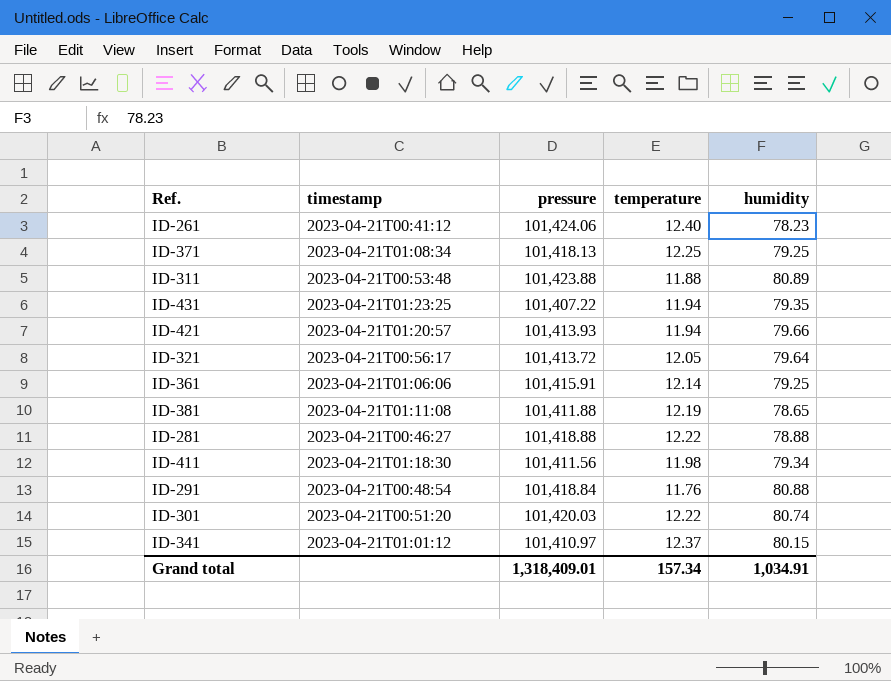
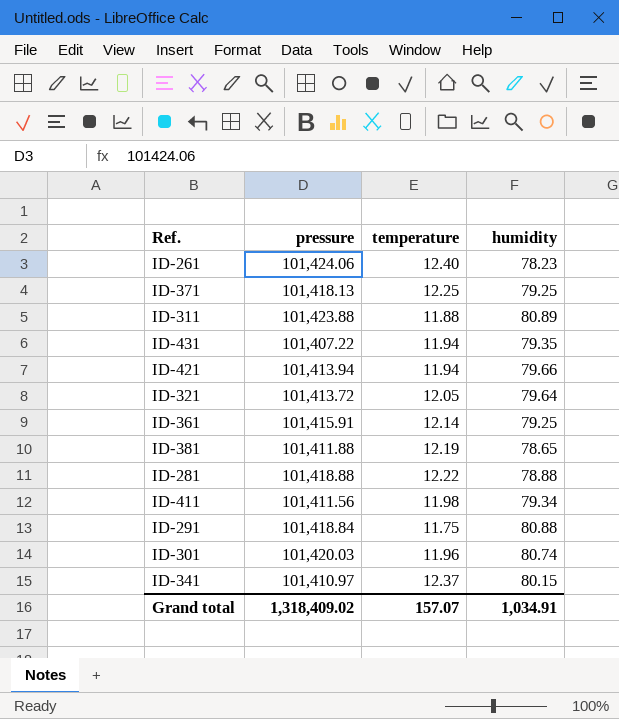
column timestamp | position: 2 -> none
ID-421 | pressure: 101,413.93 -> 101,413.94
ID-291 | temperature: 11.76 -> 11.75
ID-301 | temperature: 12.22 -> 11.96
Grand total | pressure: 1,318,409.01 -> 1,318,409.02
Grand total | temperature: 157.34 -> 157.07

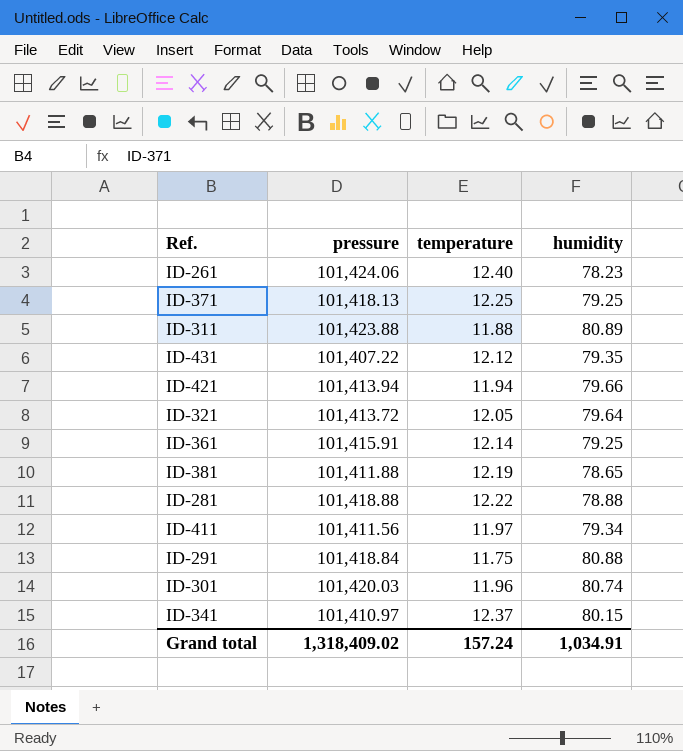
ID-431 | temperature: 11.94 -> 12.12
ID-411 | temperature: 11.98 -> 11.97
Grand total | temperature: 157.07 -> 157.24

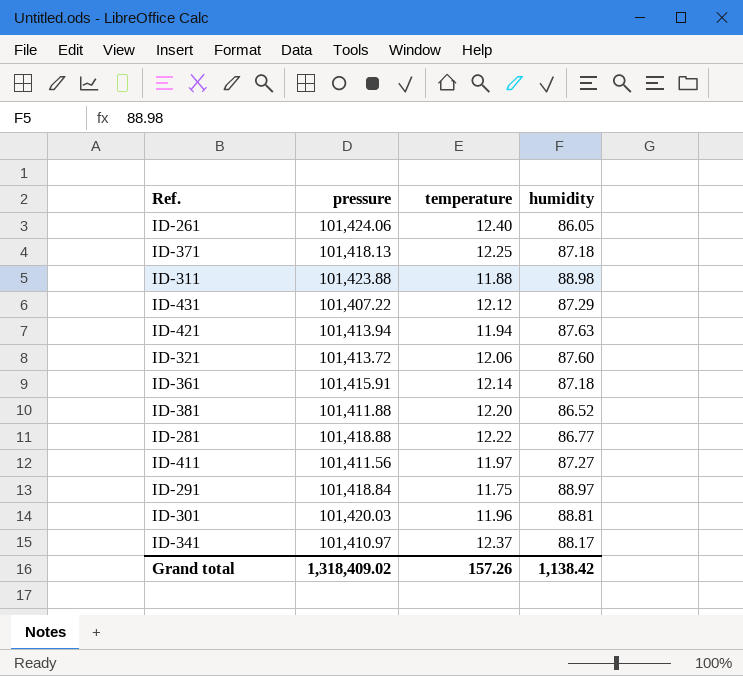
ID-261 | humidity: 78.23 -> 86.05
ID-371 | humidity: 79.25 -> 87.18
ID-311 | humidity: 80.89 -> 88.98
ID-431 | humidity: 79.35 -> 87.29
ID-421 | humidity: 79.66 -> 87.63
ID-321 | temperature: 12.05 -> 12.06
ID-321 | humidity: 79.64 -> 87.60
ID-361 | humidity: 79.25 -> 87.18
ID-381 | temperature: 12.19 -> 12.20
ID-381 | humidity: 78.65 -> 86.52
ID-281 | humidity: 78.88 -> 86.77
ID-411 | humidity: 79.34 -> 87.27
ID-291 | humidity: 80.88 -> 88.97
ID-301 | humidity: 80.74 -> 88.81
ID-341 | humidity: 80.15 -> 88.17
Grand total | temperature: 157.24 -> 157.26
Grand total | humidity: 1,034.91 -> 1,138.42

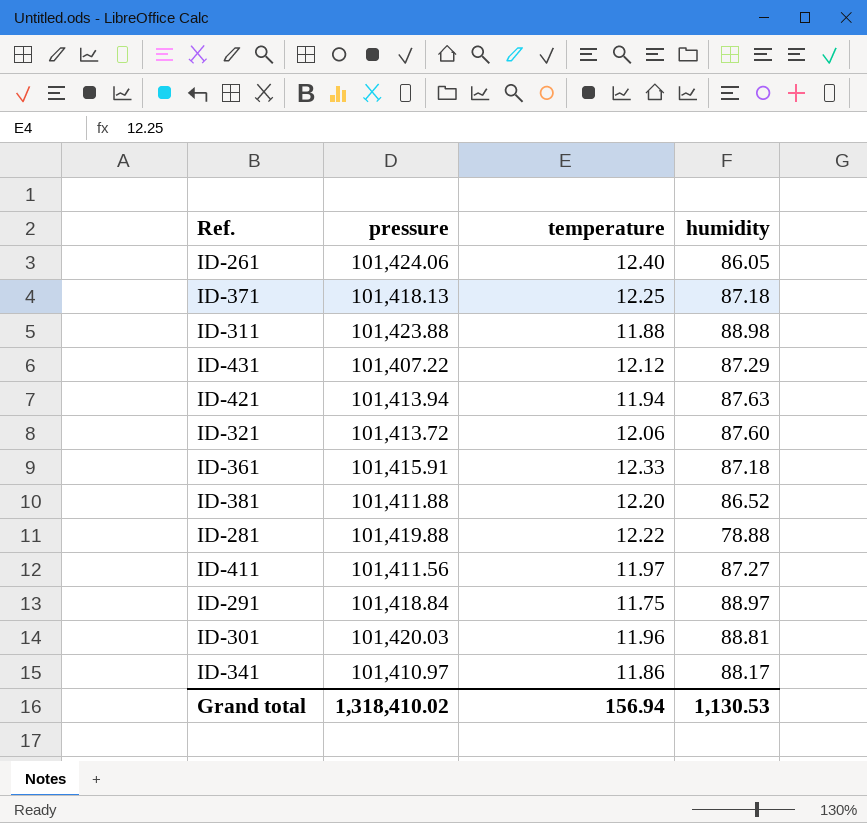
ID-361 | temperature: 12.14 -> 12.33
ID-281 | pressure: 101,418.88 -> 101,419.88
ID-281 | humidity: 86.77 -> 78.88
ID-341 | temperature: 12.37 -> 11.86
Grand total | pressure: 1,318,409.02 -> 1,318,410.02
Grand total | temperature: 157.26 -> 156.94
Grand total | humidity: 1,138.42 -> 1,130.53

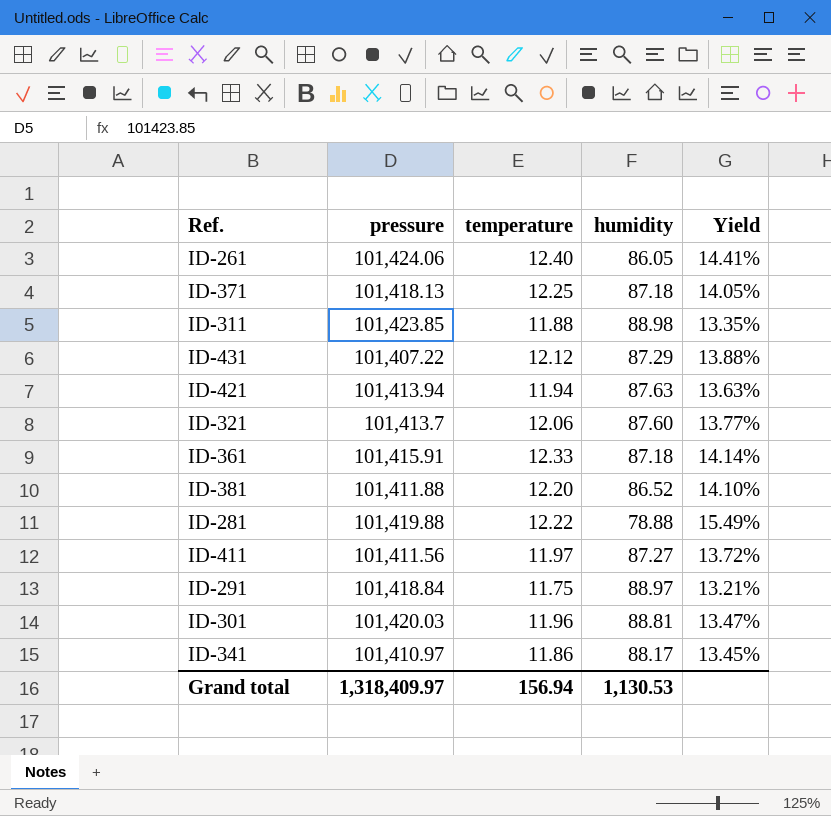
column Yield | formula: none -> [temperature] / [humidity]
ID-311 | pressure: 101,423.88 -> 101,423.85
ID-321 | pressure: 101,413.72 -> 101,413.7
Grand total | pressure: 1,318,410.02 -> 1,318,409.97

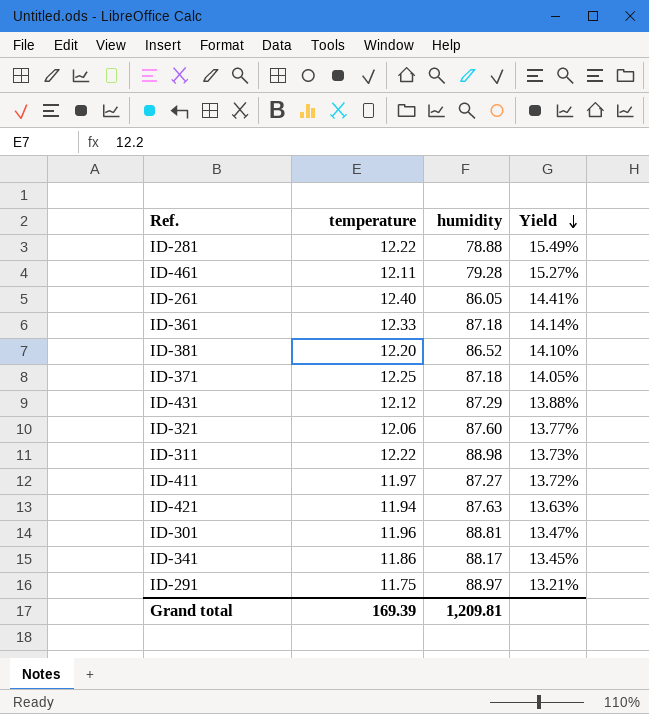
row order: none -> Yield descending
column pressure | position: 2 -> none
row ID-461: none -> 12.11 | 79.28 | 15.27%
ID-311 | temperature: 11.88 -> 12.22
ID-311 | Yield: 13.35% -> 13.73%
Grand total | temperature: 156.94 -> 169.39
Grand total | humidity: 1,130.53 -> 1,209.81

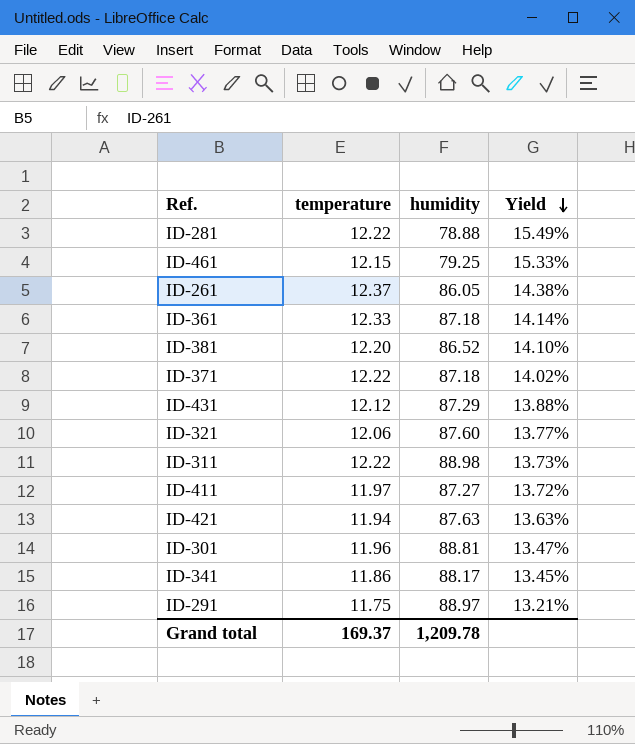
ID-461 | temperature: 12.11 -> 12.15
ID-461 | humidity: 79.28 -> 79.25
ID-461 | Yield: 15.27% -> 15.33%
ID-261 | temperature: 12.40 -> 12.37
ID-261 | Yield: 14.41% -> 14.38%
ID-371 | temperature: 12.25 -> 12.22
ID-371 | Yield: 14.05% -> 14.02%
Grand total | temperature: 169.39 -> 169.37
Grand total | humidity: 1,209.81 -> 1,209.78

